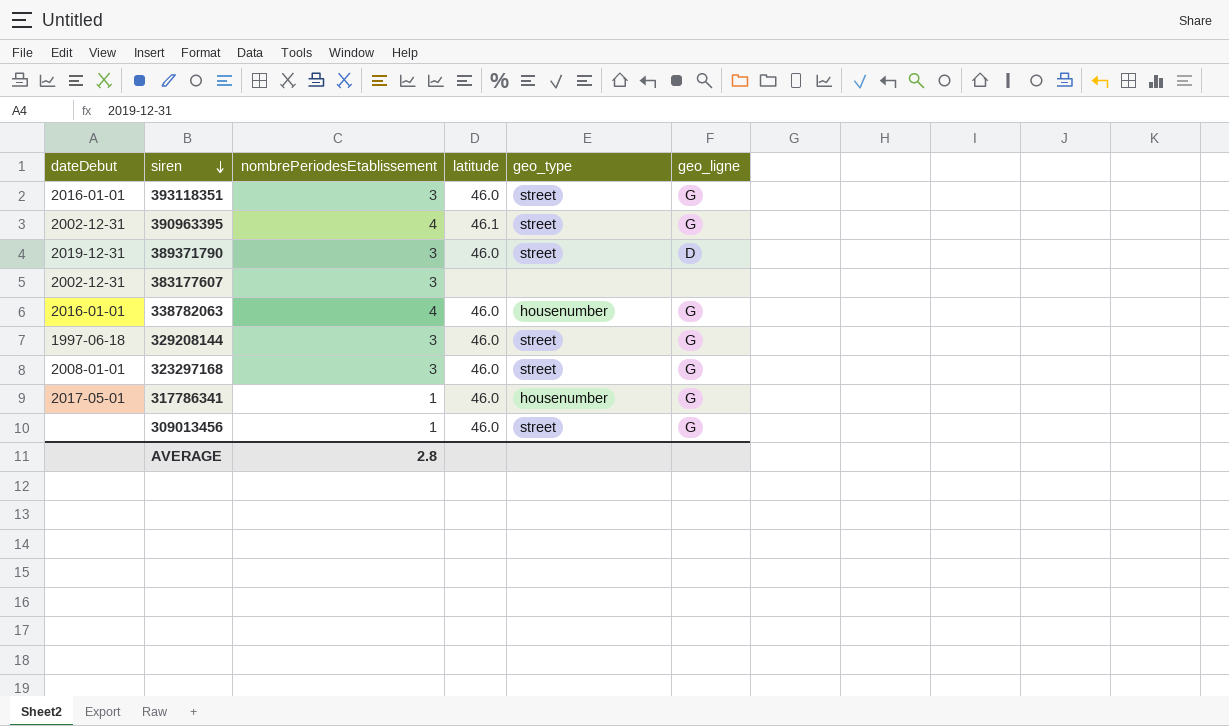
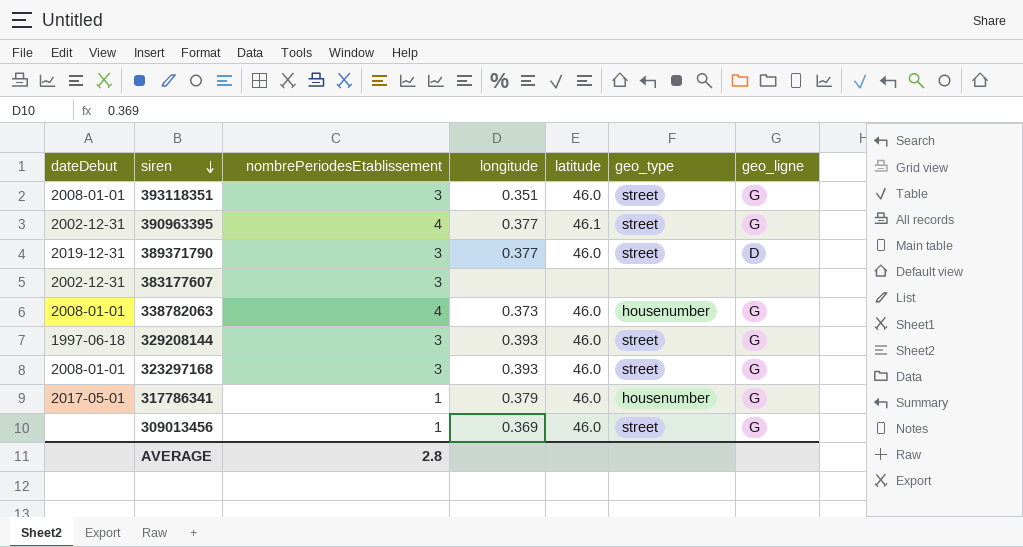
column longitude | position: none -> 4
393118351 | dateDebut: 2016-01-01 -> 2008-01-01
338782063 | dateDebut: 2016-01-01 -> 2008-01-01

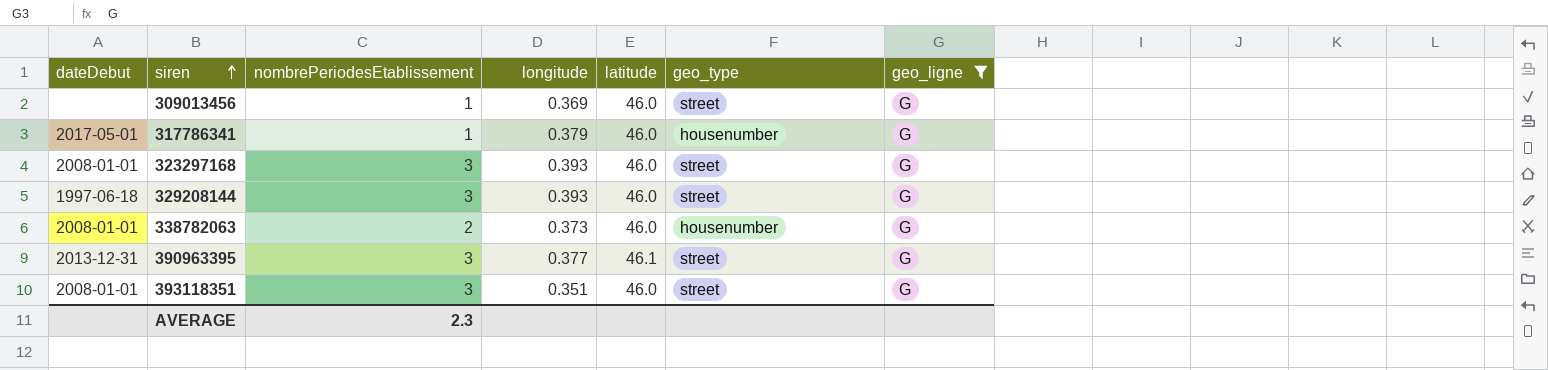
filter: none -> geo_ligne = G
row order: siren descending -> siren ascending
338782063 | nombrePeriodesEtablissement: 4 -> 2
390963395 | dateDebut: 2002-12-31 -> 2013-12-31
390963395 | nombrePeriodesEtablissement: 4 -> 3
AVERAGE | nombrePeriodesEtablissement: 2.8 -> 2.3

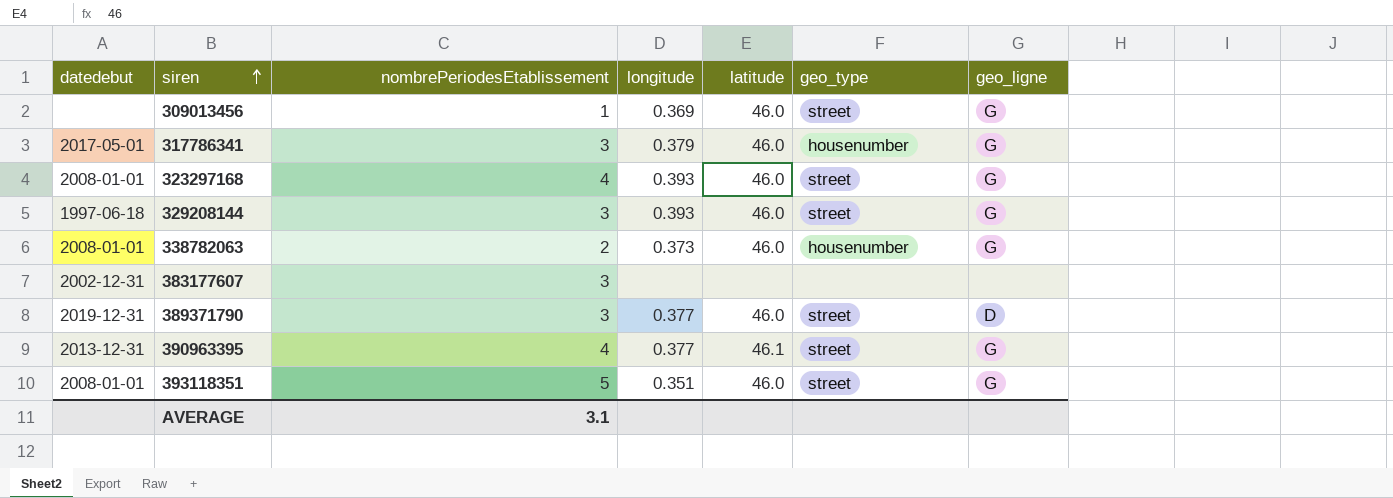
filter: geo_ligne = G -> none
column name: dateDebut -> datedebut
317786341 | nombrePeriodesEtablissement: 1 -> 3
323297168 | nombrePeriodesEtablissement: 3 -> 4
390963395 | nombrePeriodesEtablissement: 3 -> 4
393118351 | nombrePeriodesEtablissement: 3 -> 5
AVERAGE | nombrePeriodesEtablissement: 2.3 -> 3.1

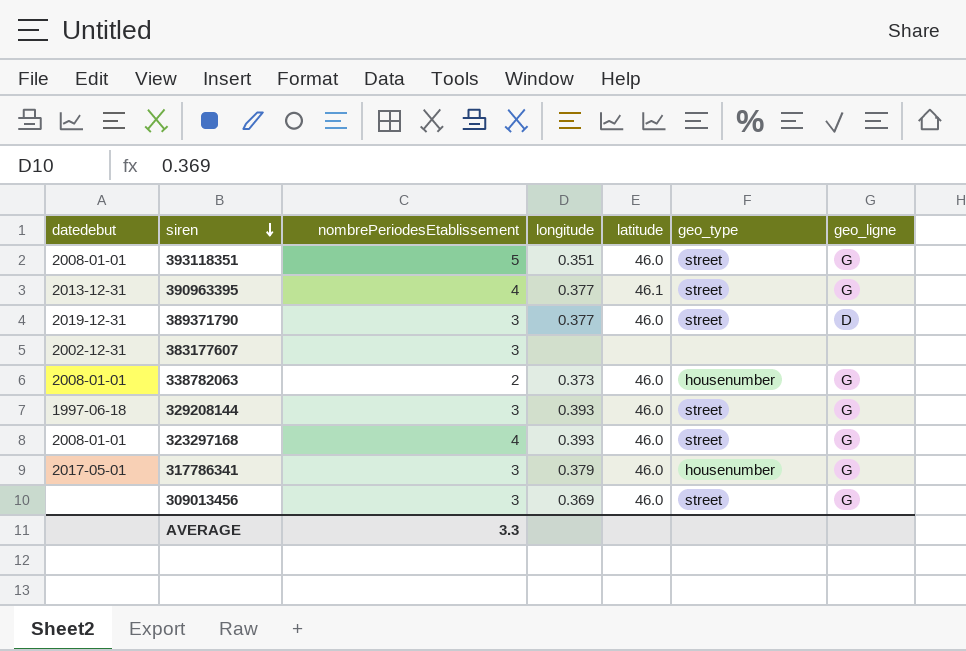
row order: siren ascending -> siren descending
309013456 | nombrePeriodesEtablissement: 1 -> 3
AVERAGE | nombrePeriodesEtablissement: 3.1 -> 3.3

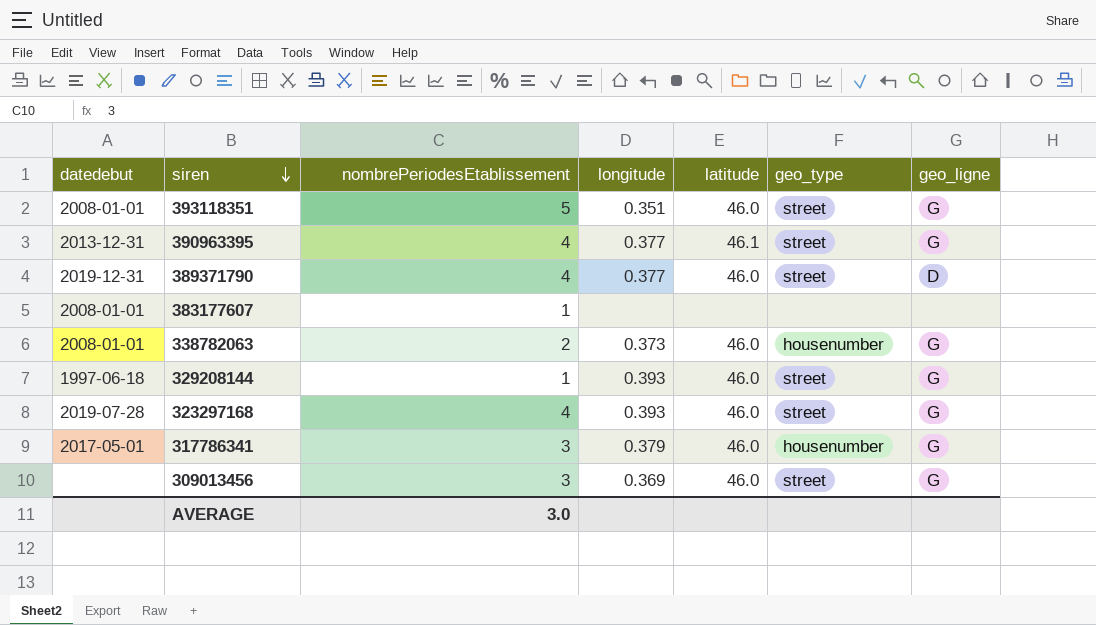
389371790 | nombrePeriodesEtablissement: 3 -> 4
383177607 | datedebut: 2002-12-31 -> 2008-01-01
383177607 | nombrePeriodesEtablissement: 3 -> 1
329208144 | nombrePeriodesEtablissement: 3 -> 1
323297168 | datedebut: 2008-01-01 -> 2019-07-28
AVERAGE | nombrePeriodesEtablissement: 3.3 -> 3.0

